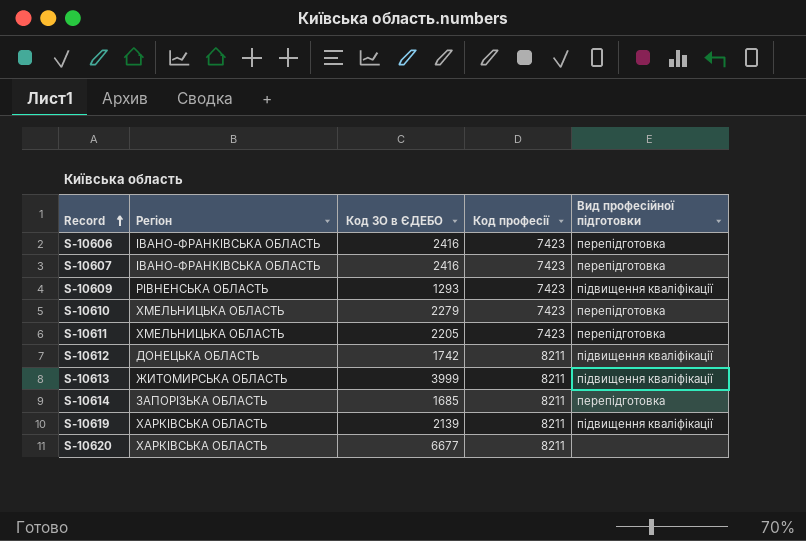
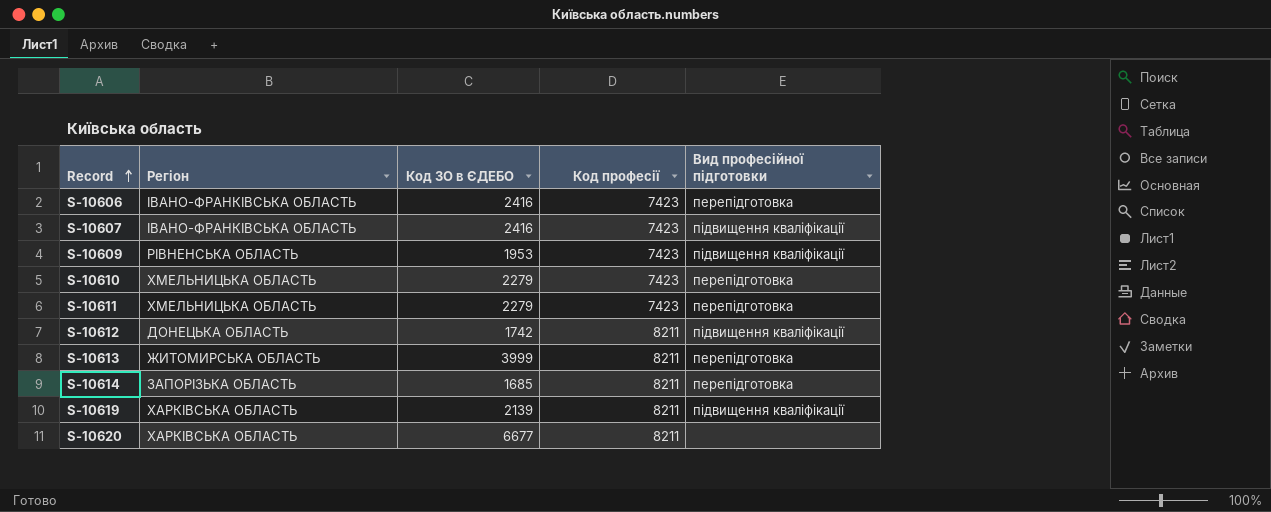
S-10607 | Вид професійної підготовки: перепідготовка -> підвищення кваліфікації
S-10609 | Код ЗО в ЄДЕБО: 1293 -> 1953
S-10611 | Код ЗО в ЄДЕБО: 2205 -> 2279
S-10613 | Вид професійної підготовки: підвищення кваліфікації -> перепідготовка

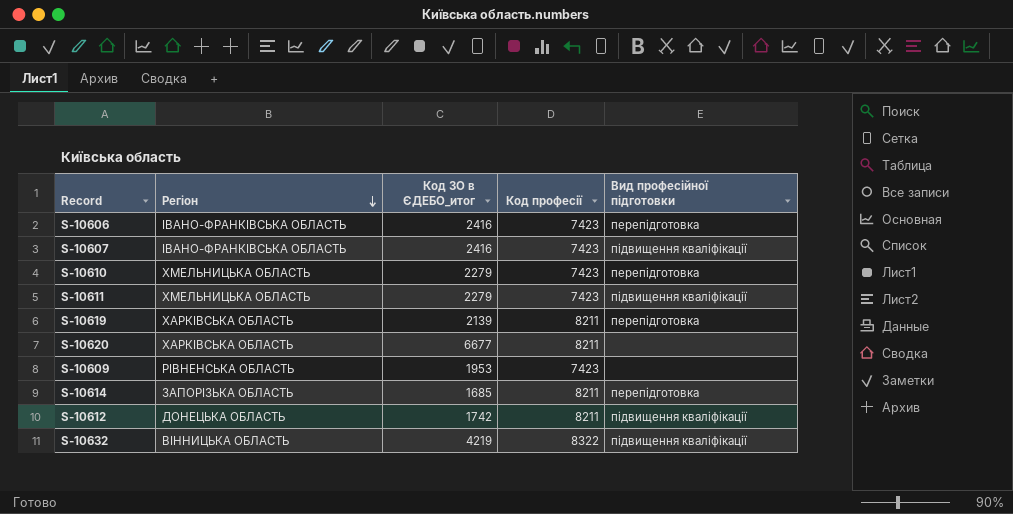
row order: Record ascending -> Регіон descending
column name: Код ЗО в ЄДЕБО -> Код ЗО в ЄДЕБО_итог
row S-10613: ЖИТОМИРСЬКА ОБЛАСТЬ | 3999 | 8211 | перепідготовка -> none
S-10611 | Вид професійної підготовки: перепідготовка -> підвищення кваліфікації
S-10619 | Вид професійної підготовки: підвищення кваліфікації -> перепідготовка
S-10609 | Вид професійної підготовки: підвищення кваліфікації -> none
row S-10632: none -> ВІННИЦЬКА ОБЛАСТЬ | 4219 | 8322 | підвищення кваліфікації

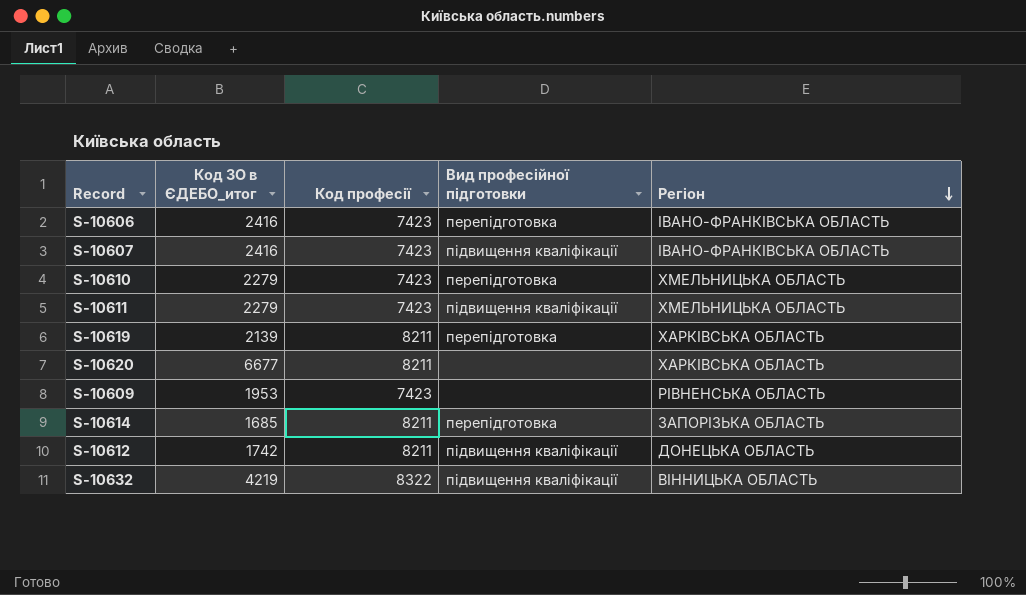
column Регіон | position: 2 -> 5

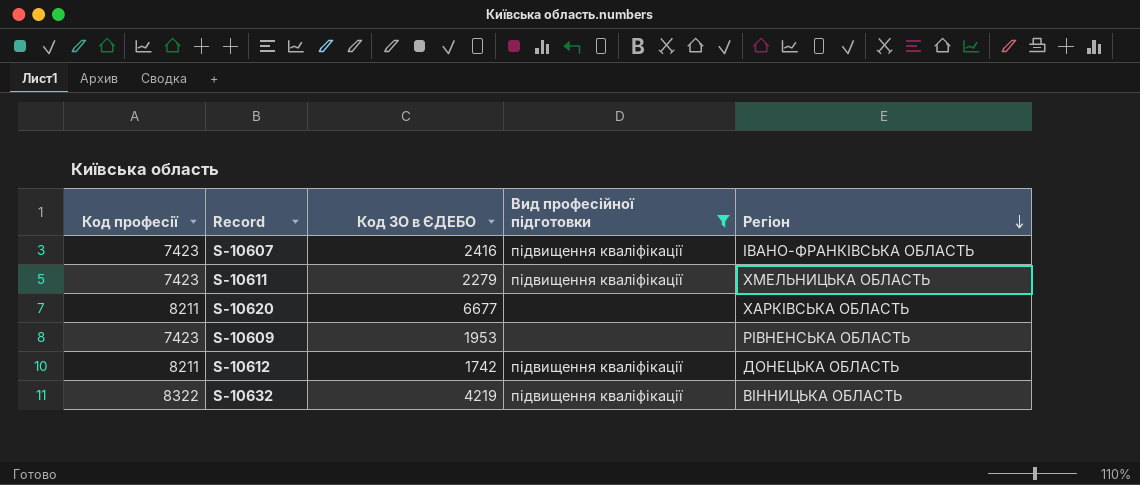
filter: none -> Вид професійної підготовки != перепідготовка
column Код професії | position: 3 -> 1
column name: Код ЗО в ЄДЕБО_итог -> Код ЗО в ЄДЕБО

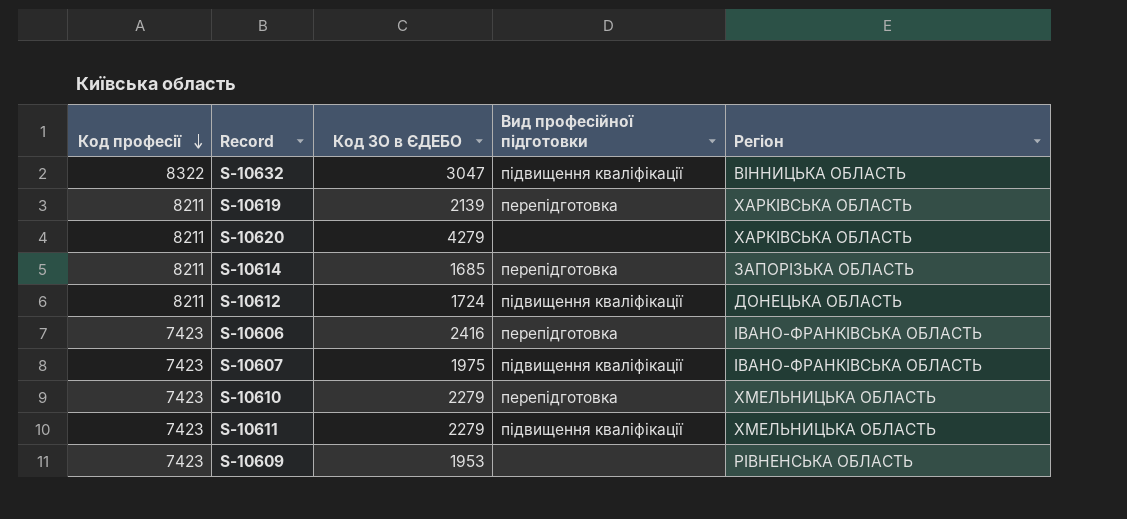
filter: Вид професійної підготовки != перепідготовка -> none
row order: Регіон descending -> Код професії descending
S-10632 | Код ЗО в ЄДЕБО: 4219 -> 3047
S-10620 | Код ЗО в ЄДЕБО: 6677 -> 4279
S-10612 | Код ЗО в ЄДЕБО: 1742 -> 1724
S-10607 | Код ЗО в ЄДЕБО: 2416 -> 1975

